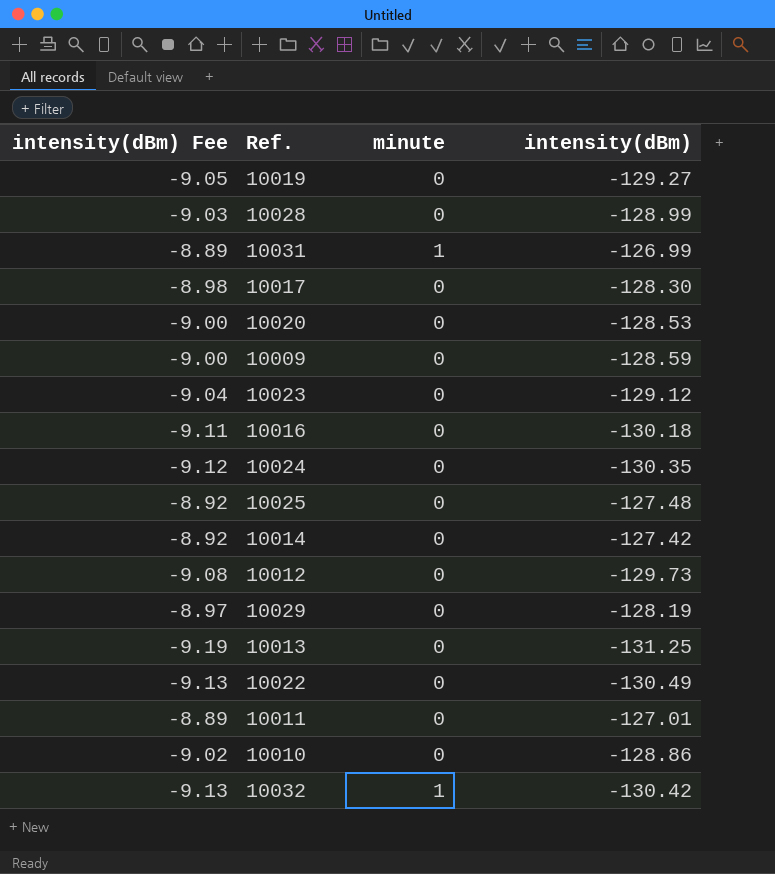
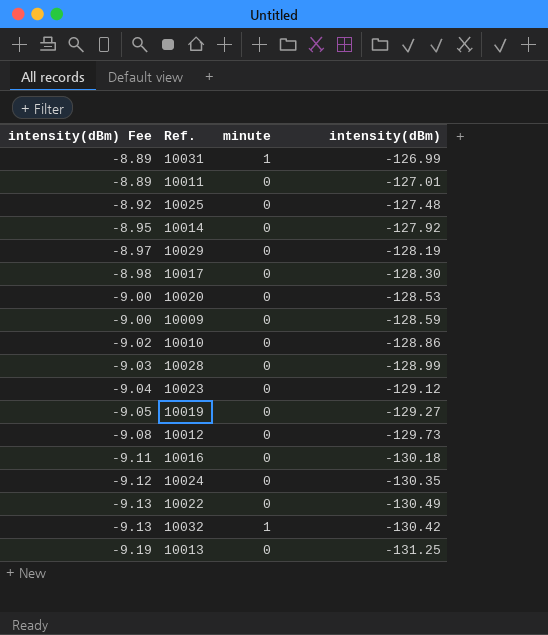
row order: none -> intensity(dBm) Fee descending
10014 | intensity(dBm) Fee: -8.92 -> -8.95
10014 | intensity(dBm): -127.42 -> -127.92

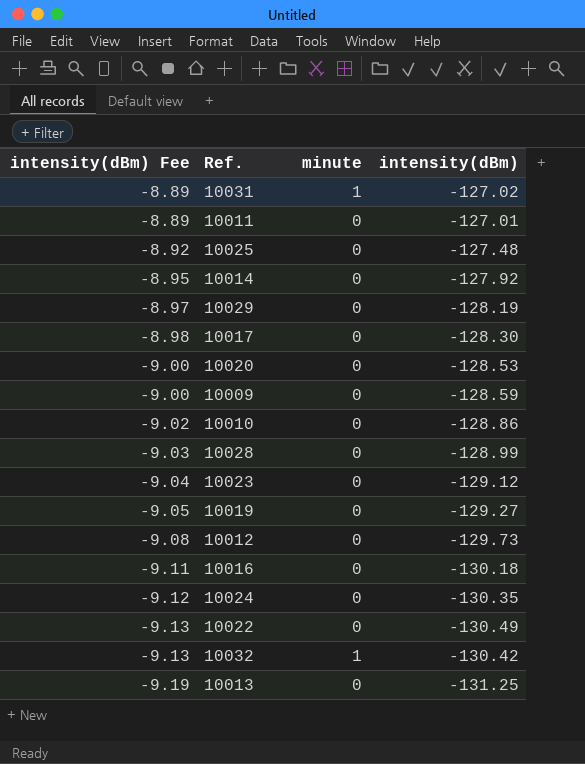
10031 | intensity(dBm): -126.99 -> -127.02

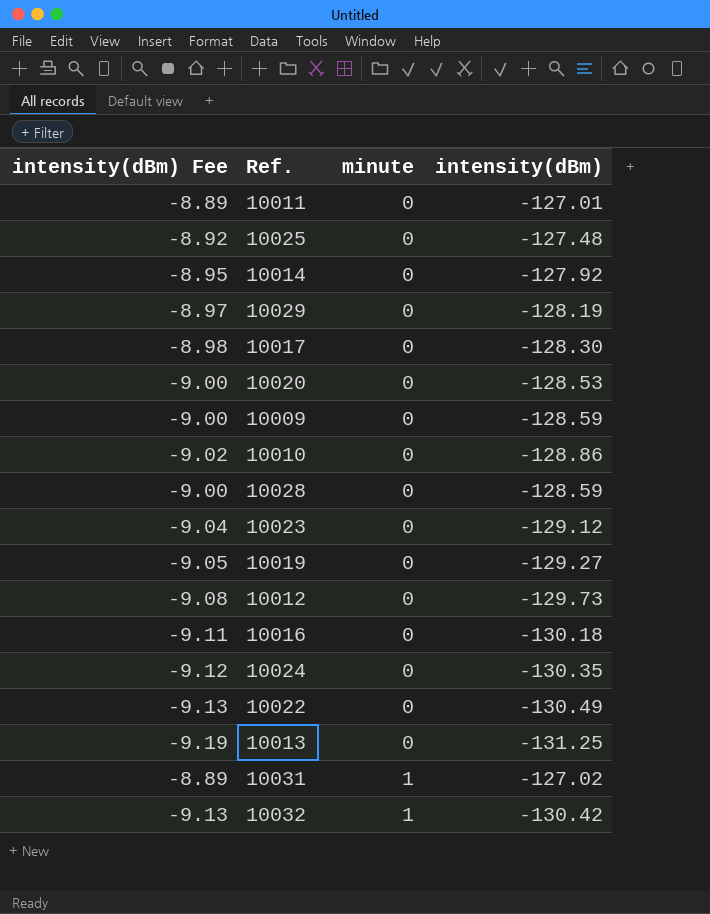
row order: intensity(dBm) Fee descending -> minute ascending
10028 | intensity(dBm) Fee: -9.03 -> -9.00
10028 | intensity(dBm): -128.99 -> -128.59

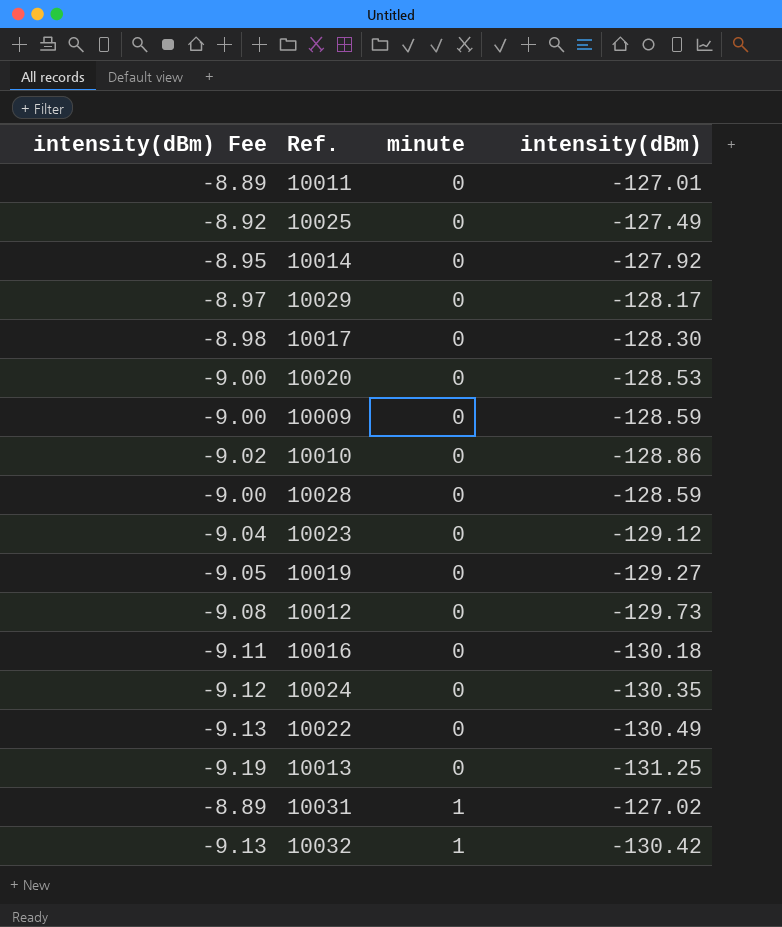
10025 | intensity(dBm): -127.48 -> -127.49
10029 | intensity(dBm): -128.19 -> -128.17

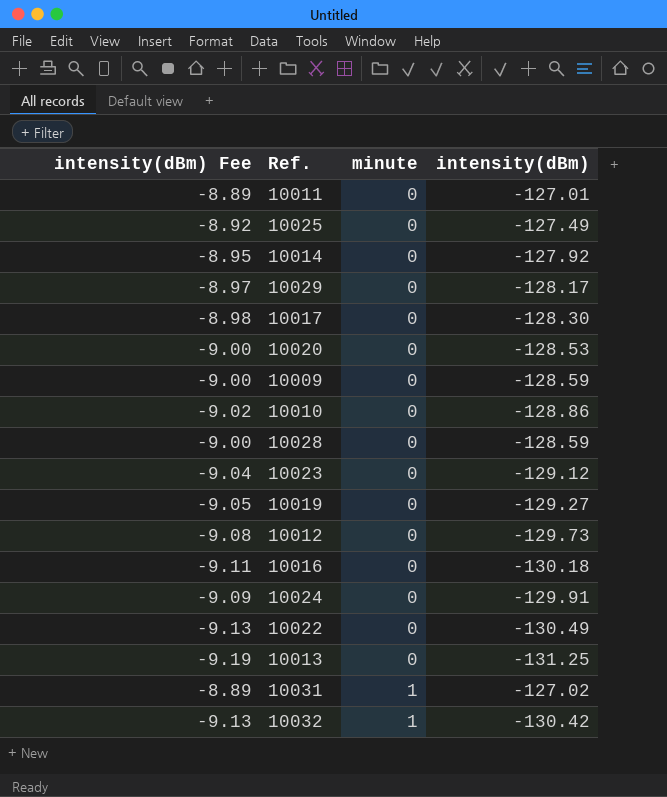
10024 | intensity(dBm) Fee: -9.12 -> -9.09
10024 | intensity(dBm): -130.35 -> -129.91

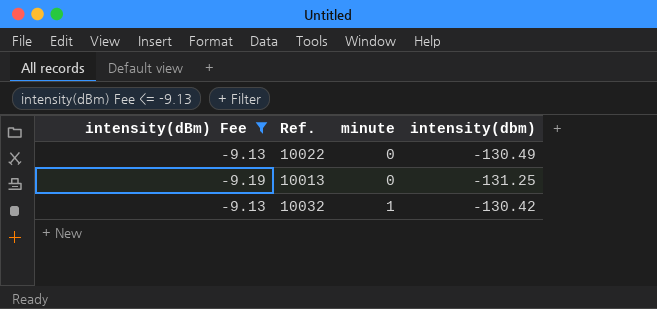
filter: none -> intensity(dBm) Fee <= -9.13
column name: intensity(dBm) -> intensity(dbm)

